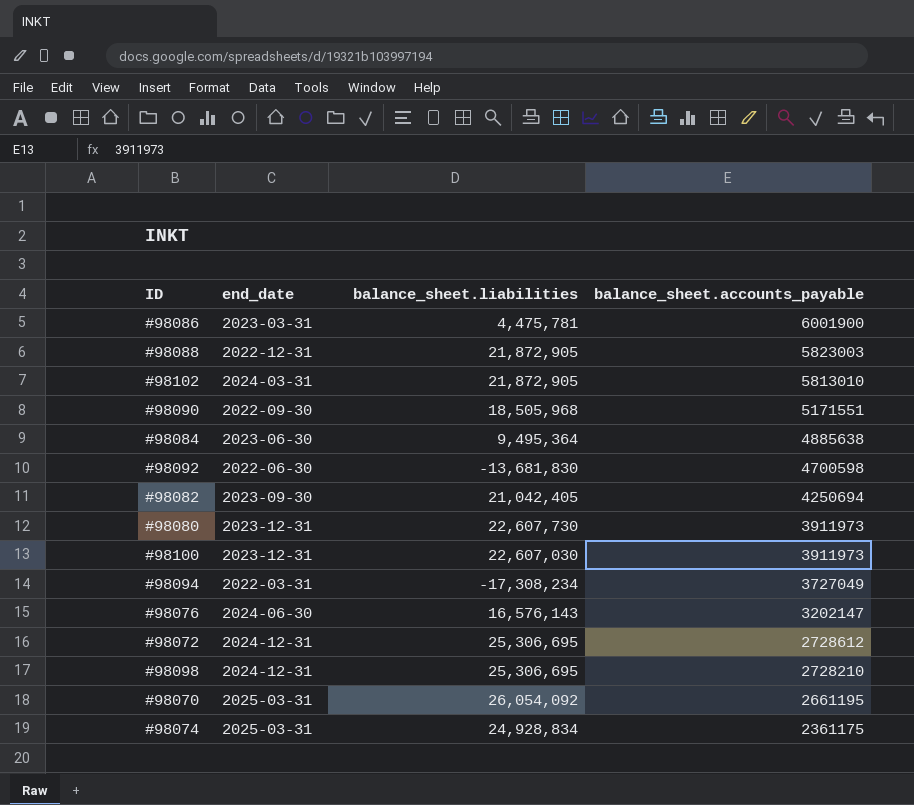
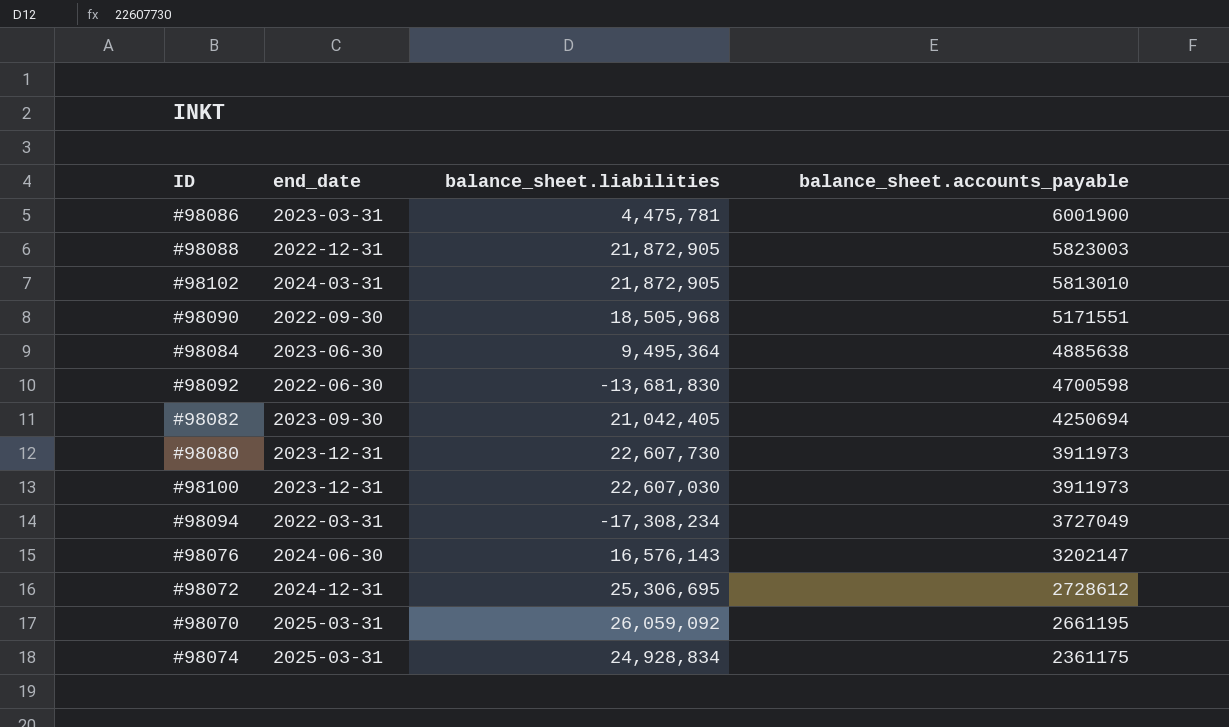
row #98098: 2024-12-31 | 25,306,695 | 2728210 -> none
#98070 | balance_sheet.liabilities: 26,054,092 -> 26,059,092

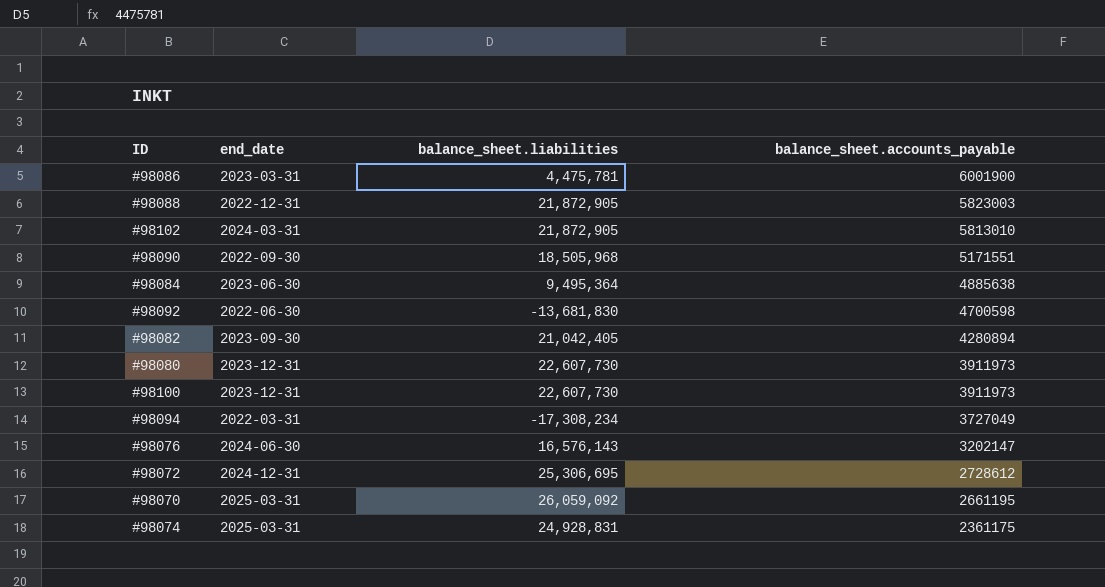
#98082 | balance_sheet.accounts_payable: 4250694 -> 4280894
#98100 | balance_sheet.liabilities: 22,607,030 -> 22,607,730
#98074 | balance_sheet.liabilities: 24,928,834 -> 24,928,831

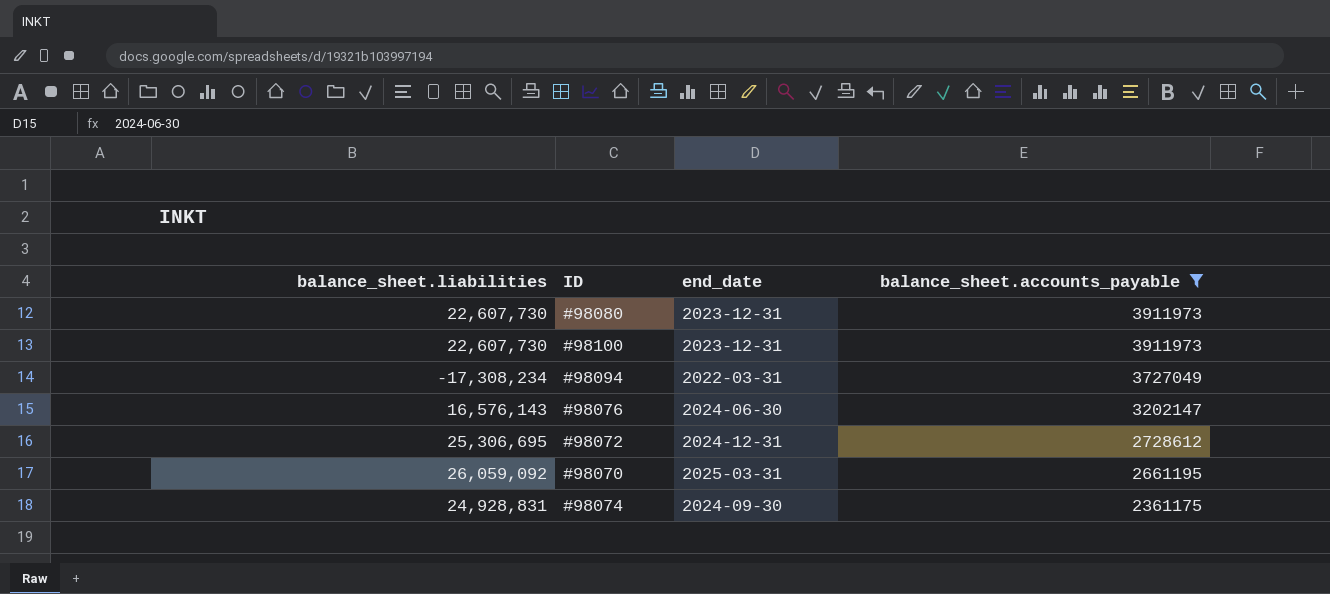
filter: none -> balance_sheet.accounts_payable <= 3911973
column balance_sheet.liabilities | position: 3 -> 1
#98074 | end_date: 2025-03-31 -> 2024-09-30

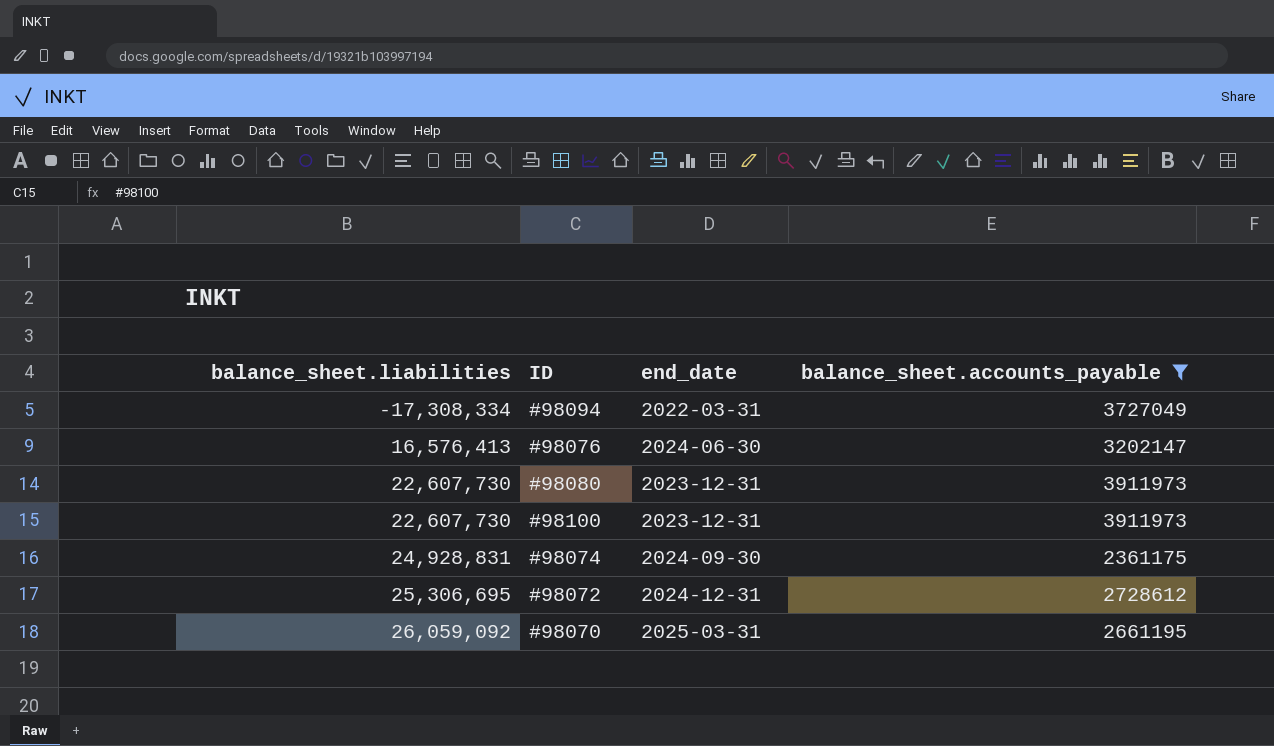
row order: balance_sheet.accounts_payable descending -> balance_sheet.liabilities ascending
#98094 | balance_sheet.liabilities: -17,308,234 -> -17,308,334
#98076 | balance_sheet.liabilities: 16,576,143 -> 16,576,413

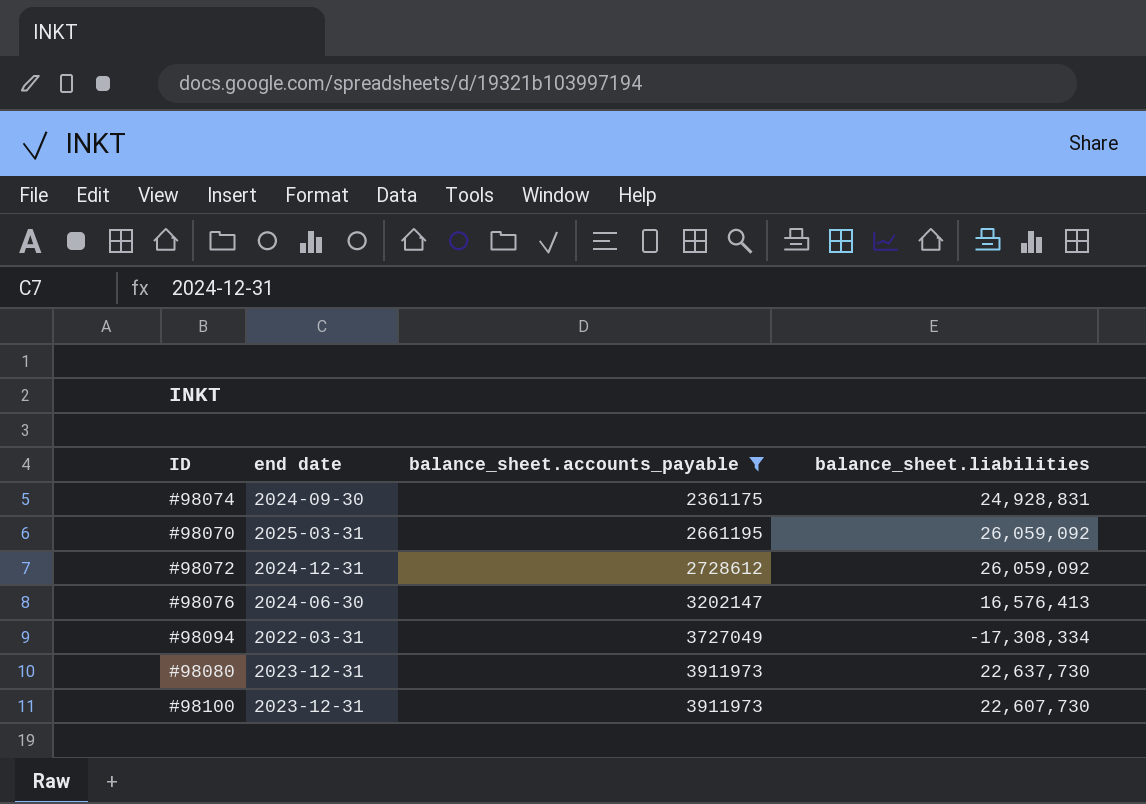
row order: balance_sheet.liabilities ascending -> balance_sheet.accounts_payable ascending
column name: end_date -> end date
column balance_sheet.liabilities | position: 1 -> 4
#98072 | balance_sheet.liabilities: 25,306,695 -> 26,059,092
#98080 | balance_sheet.liabilities: 22,607,730 -> 22,637,730

